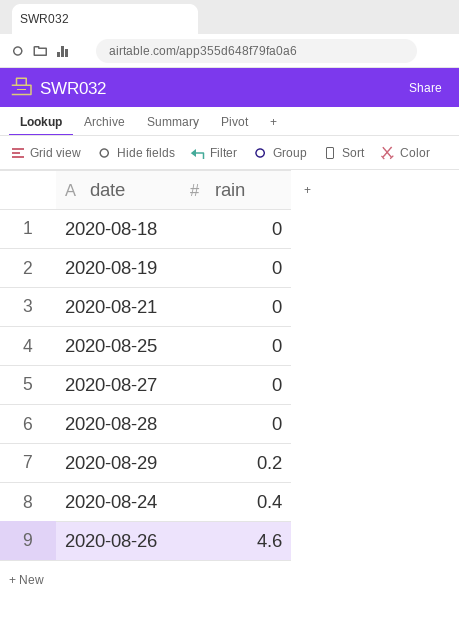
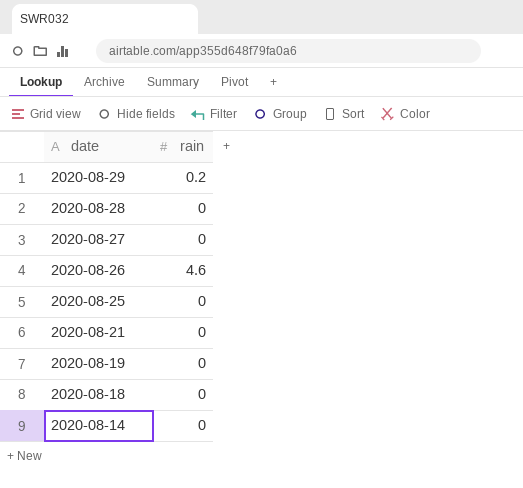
row order: rain ascending -> date descending
row 2020-08-24: 0.4 -> none
row 2020-08-14: none -> 0

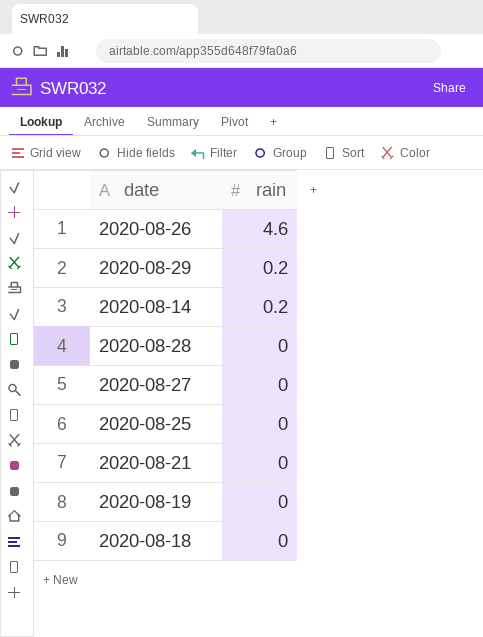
row order: date descending -> rain descending
2020-08-14 | rain: 0 -> 0.2

